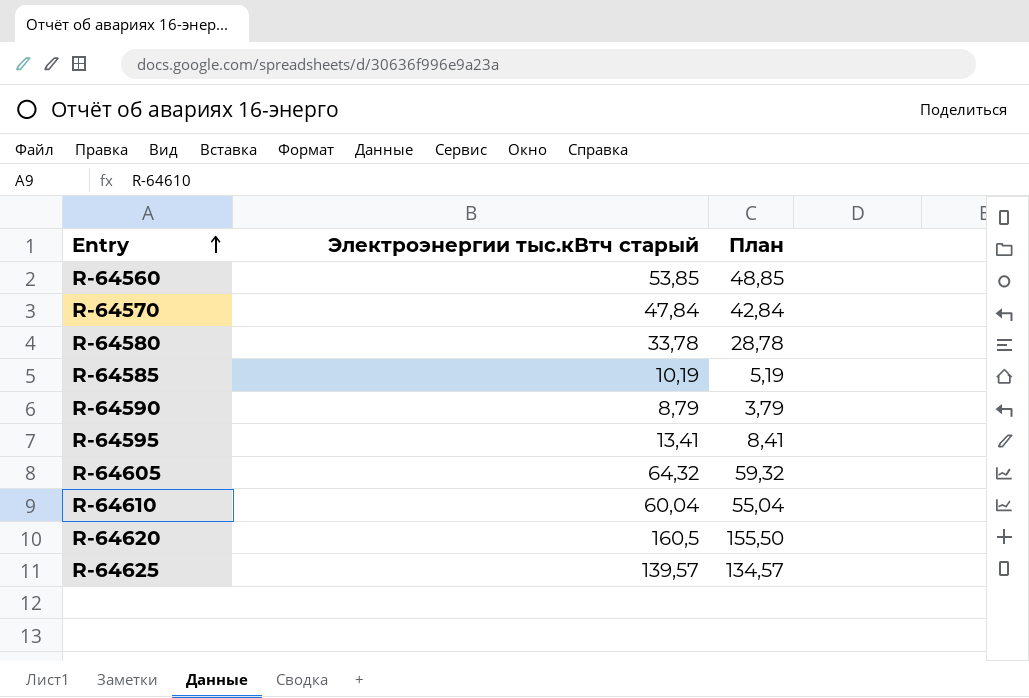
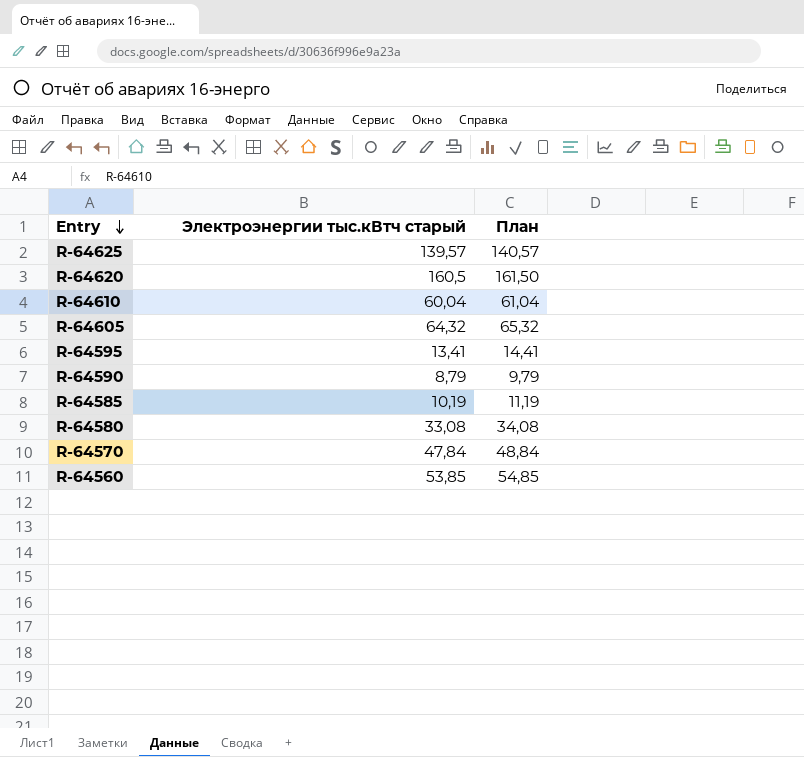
row order: Entry ascending -> Entry descending
column План | formula: [Электроэнергии тыс.кВтч старый] - 5 -> [Электроэнергии тыс.кВтч старый] + 1
R-64580 | Электроэнергии тыс.кВтч старый: 33,78 -> 33,08

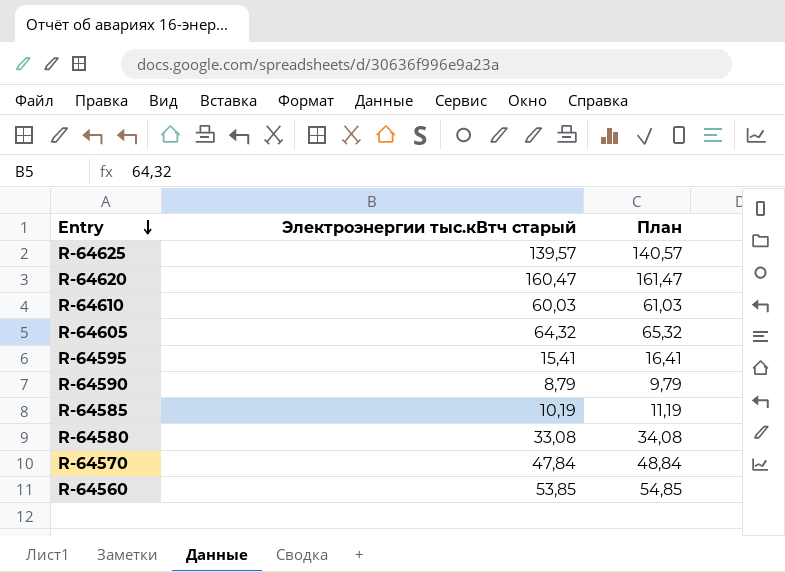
R-64620 | Электроэнергии тыс.кВтч старый: 160,5 -> 160,47
R-64620 | План: 161,50 -> 161,47
R-64610 | Электроэнергии тыс.кВтч старый: 60,04 -> 60,03
R-64610 | План: 61,04 -> 61,03
R-64595 | Электроэнергии тыс.кВтч старый: 13,41 -> 15,41
R-64595 | План: 14,41 -> 16,41

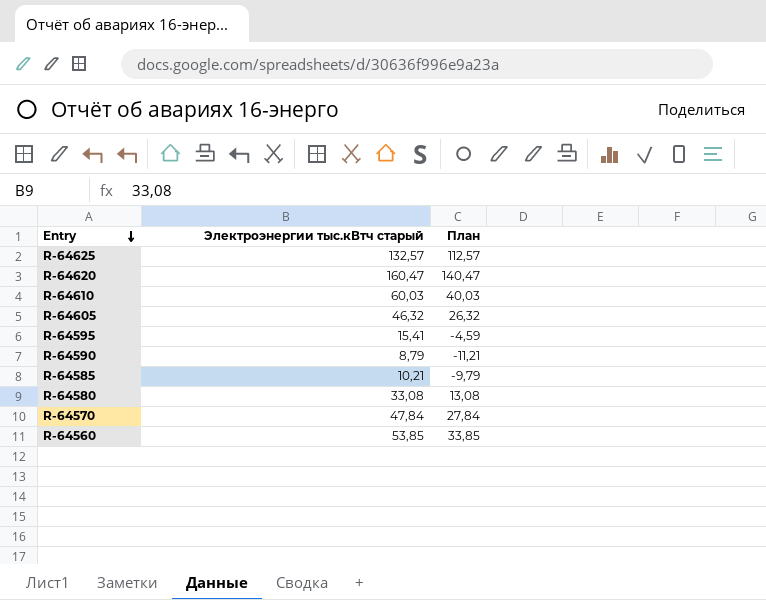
column План | formula: [Электроэнергии тыс.кВтч старый] + 1 -> [Электроэнергии тыс.кВтч старый] - 20
R-64625 | Электроэнергии тыс.кВтч старый: 139,57 -> 132,57
R-64605 | Электроэнергии тыс.кВтч старый: 64,32 -> 46,32
R-64585 | Электроэнергии тыс.кВтч старый: 10,19 -> 10,21

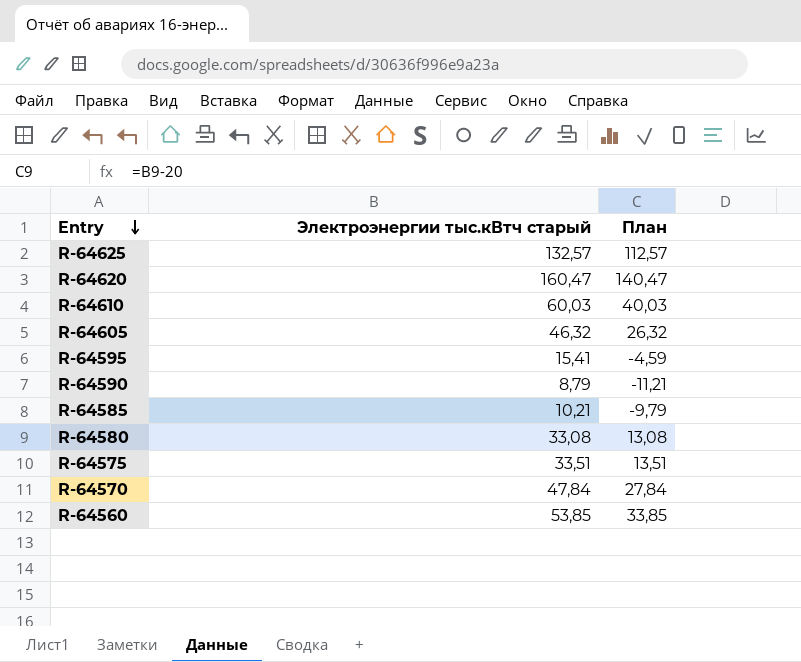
row R-64575: none -> 33,51 | 13,51

